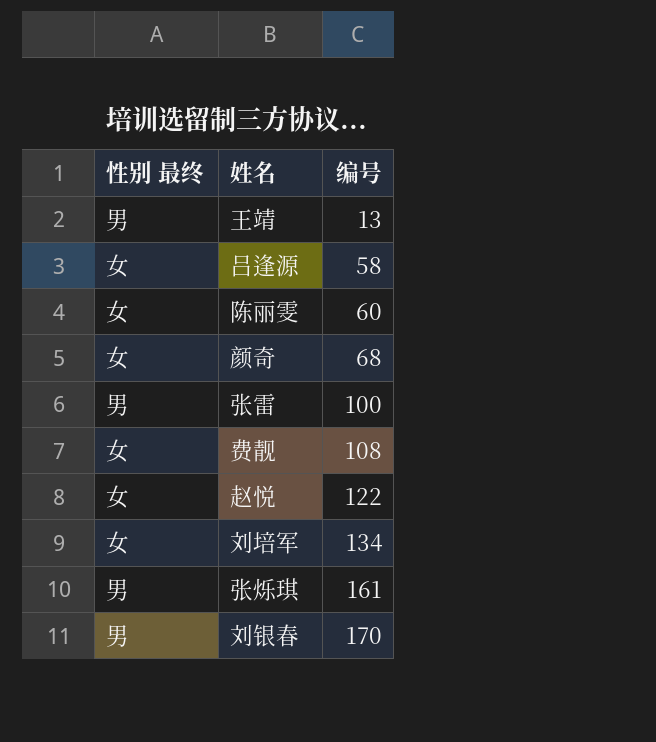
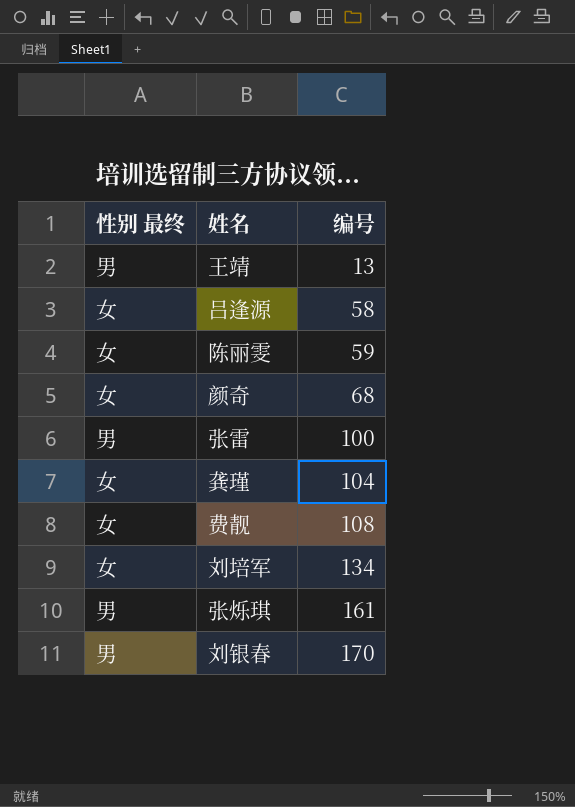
row 赵悦: 女 | 122 -> none
陈丽雯 | 编号: 60 -> 59
row 龚瑾: none -> 女 | 104

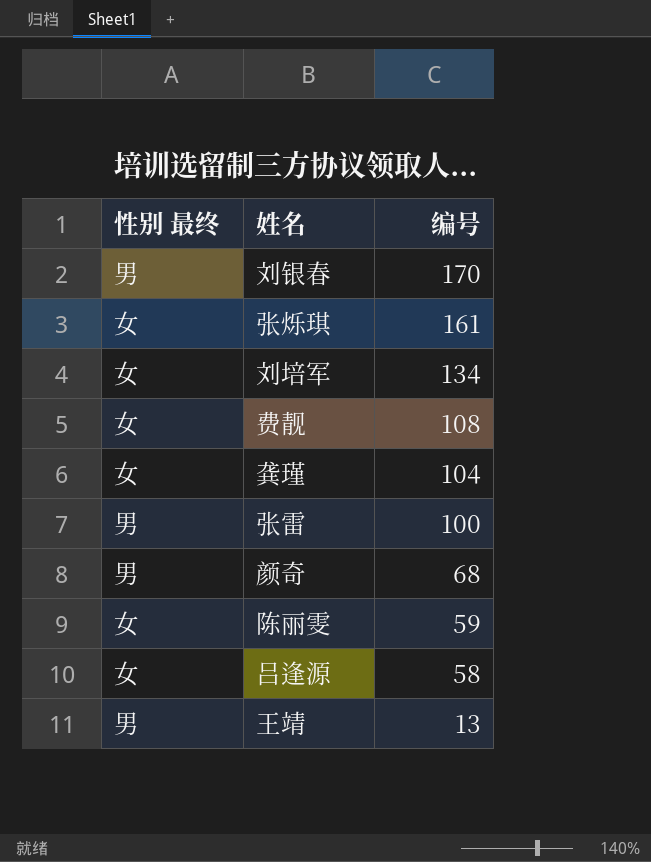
row order: 编号 ascending -> 编号 descending
张烁琪 | 性别 最终: 男 -> 女
颜奇 | 性别 最终: 女 -> 男

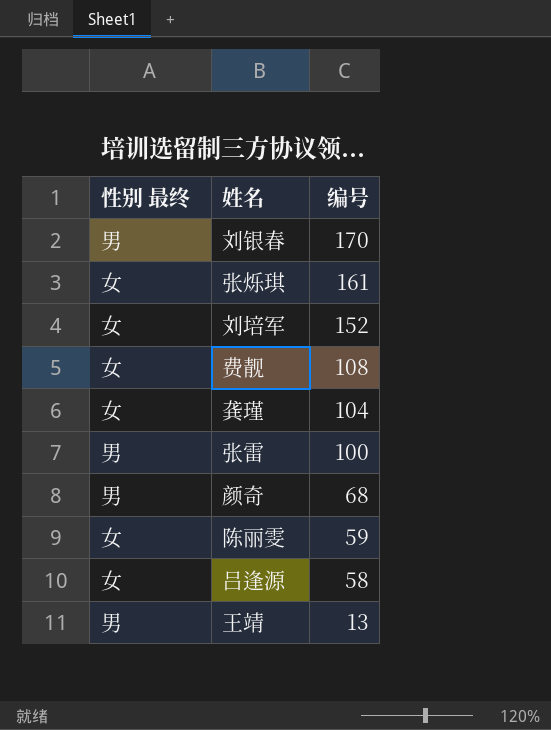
刘培军 | 编号: 134 -> 152

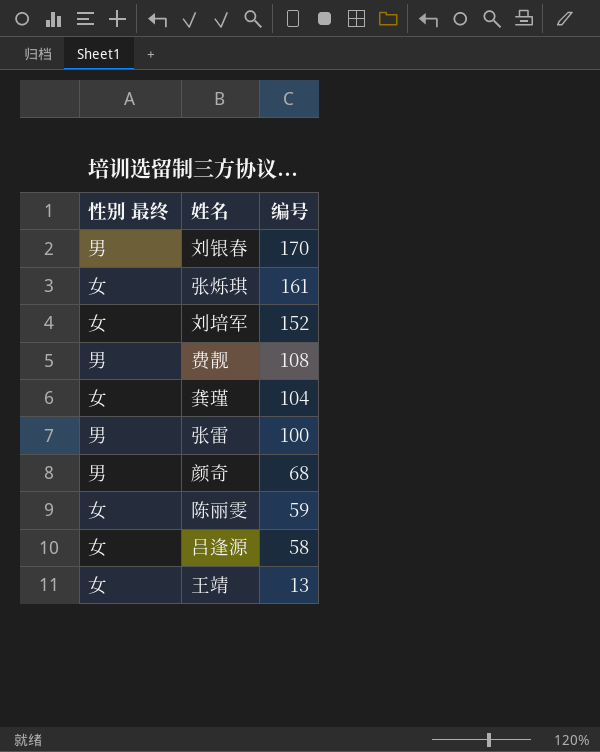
费靓 | 性别 最终: 女 -> 男
王靖 | 性别 最终: 男 -> 女

